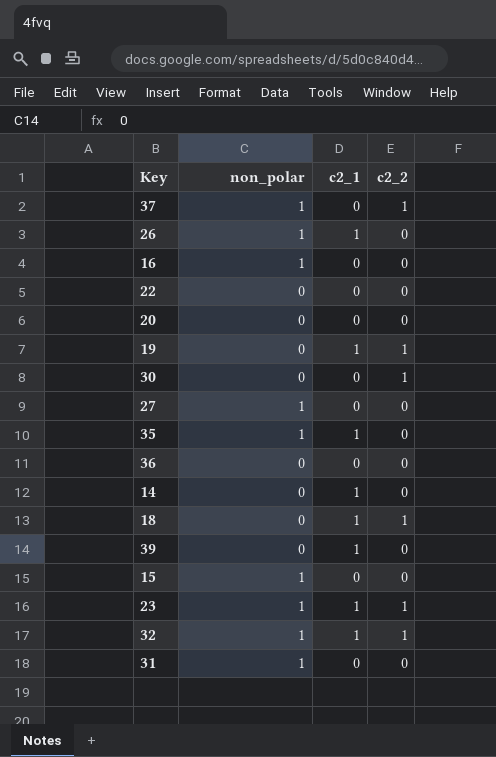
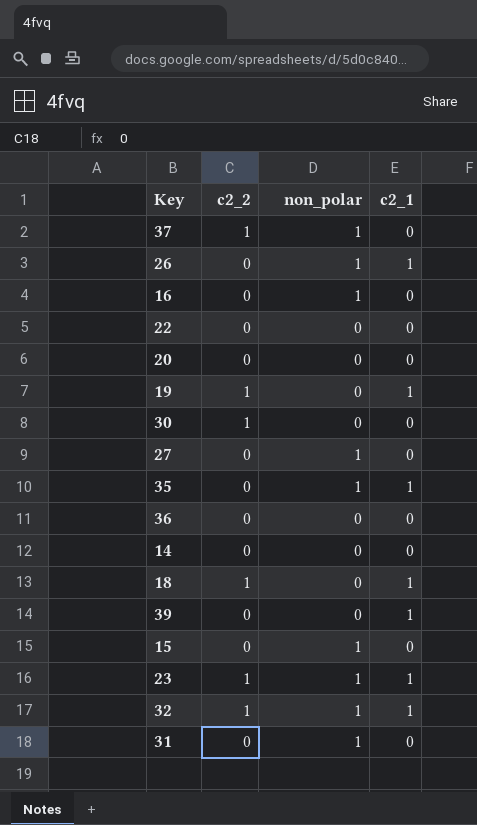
column c2_2 | position: 4 -> 2
14 | c2_1: 1 -> 0

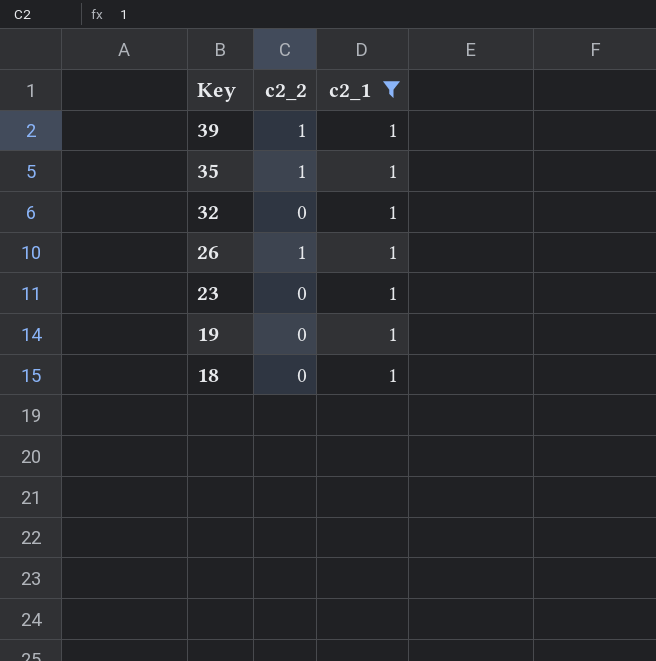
filter: none -> c2_1 = 1
row order: none -> Key descending
column non_polar | position: 3 -> none
39 | c2_2: 0 -> 1
35 | c2_2: 0 -> 1
32 | c2_2: 1 -> 0
26 | c2_2: 0 -> 1
23 | c2_2: 1 -> 0
19 | c2_2: 1 -> 0
18 | c2_2: 1 -> 0

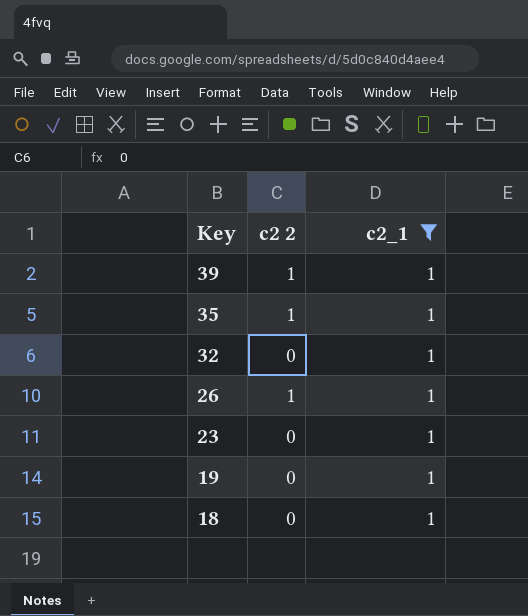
column name: c2_2 -> c2 2

